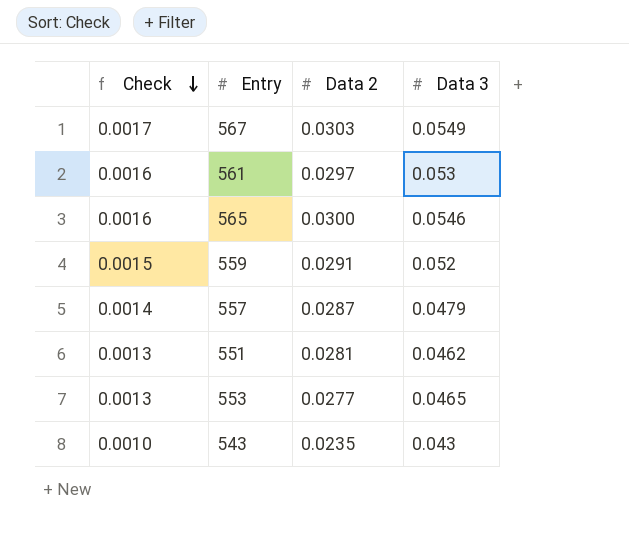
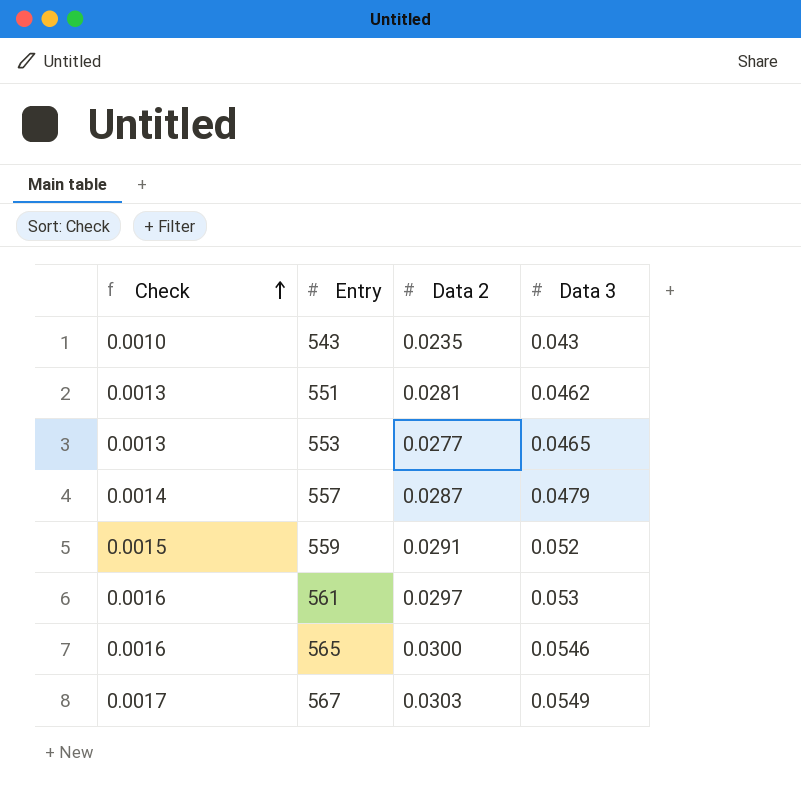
row order: Check descending -> Check ascending

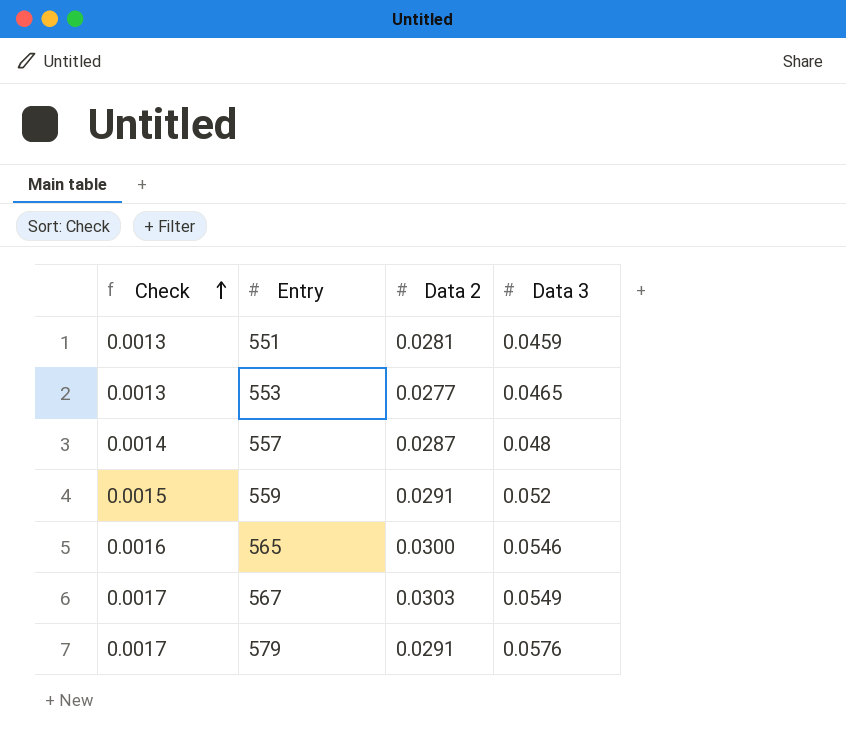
row 543: 0.0010 | 0.0235 | 0.043 -> none
row 561: 0.0016 | 0.0297 | 0.053 -> none
551 | Data 3: 0.0462 -> 0.0459
557 | Data 3: 0.0479 -> 0.048
row 579: none -> 0.0017 | 0.0291 | 0.0576

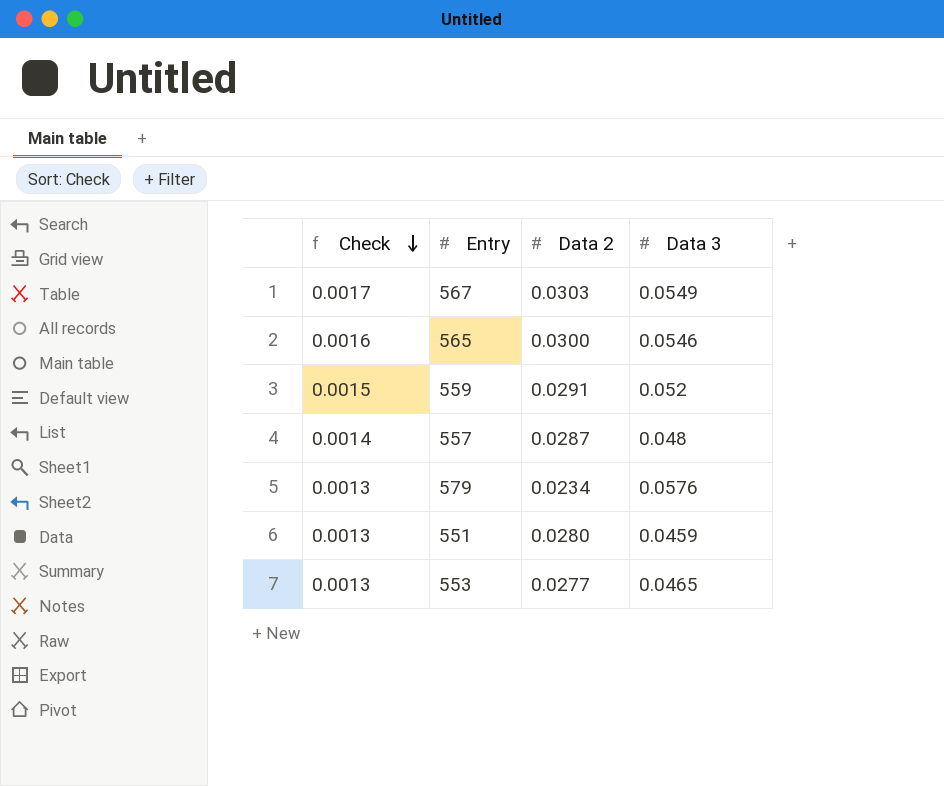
row order: Check ascending -> Check descending
579 | Check: 0.0017 -> 0.0013
579 | Data 2: 0.0291 -> 0.0234
551 | Data 2: 0.0281 -> 0.0280

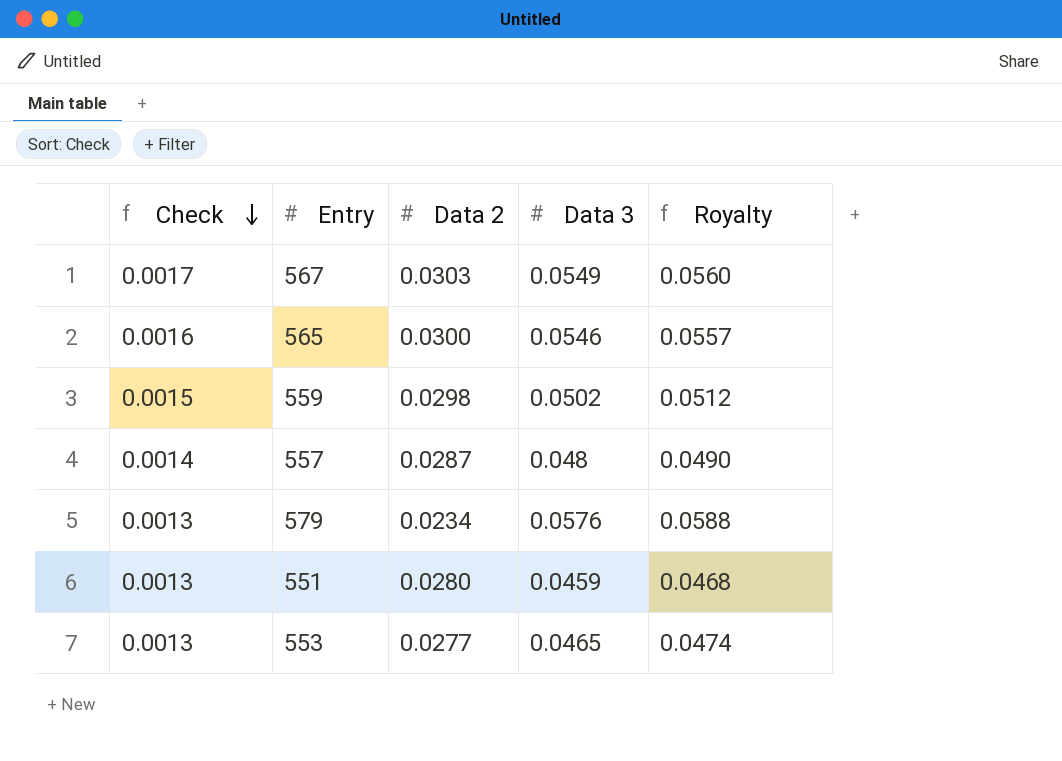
column Royalty | formula: none -> [Data 3] * 1.02
559 | Data 2: 0.0291 -> 0.0298
559 | Data 3: 0.052 -> 0.0502

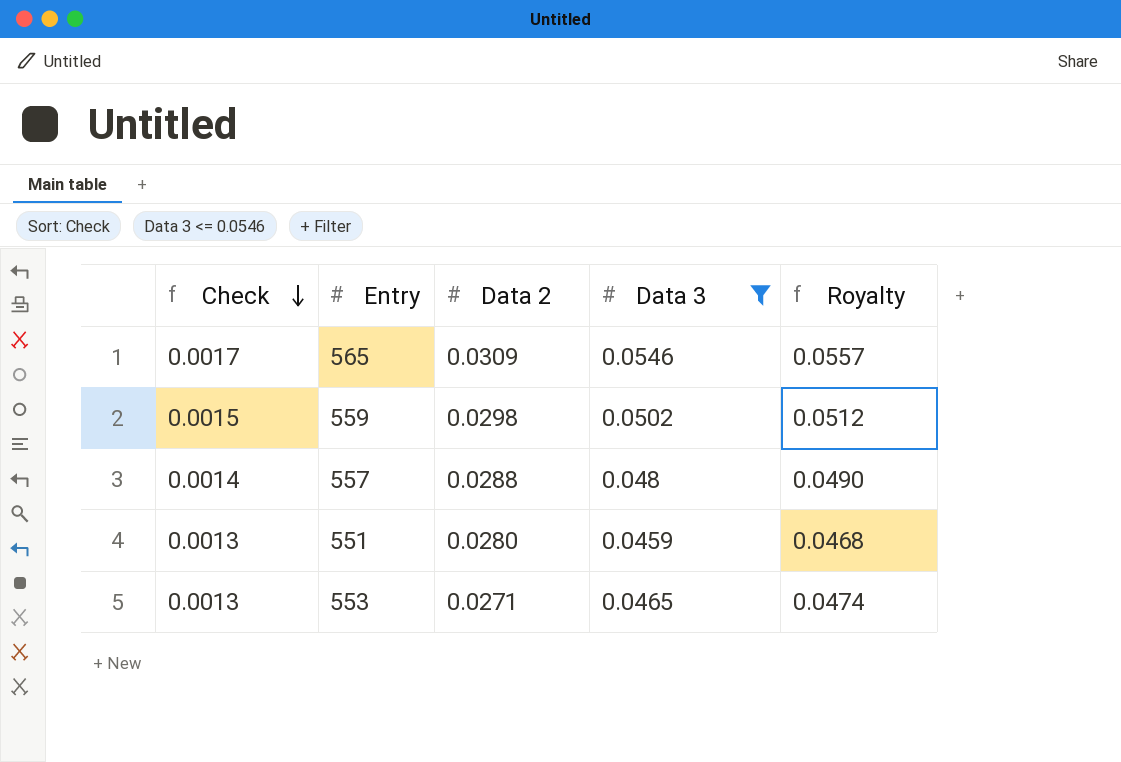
filter: none -> Data 3 <= 0.0546
565 | Check: 0.0016 -> 0.0017
565 | Data 2: 0.0300 -> 0.0309
557 | Data 2: 0.0287 -> 0.0288
553 | Data 2: 0.0277 -> 0.0271

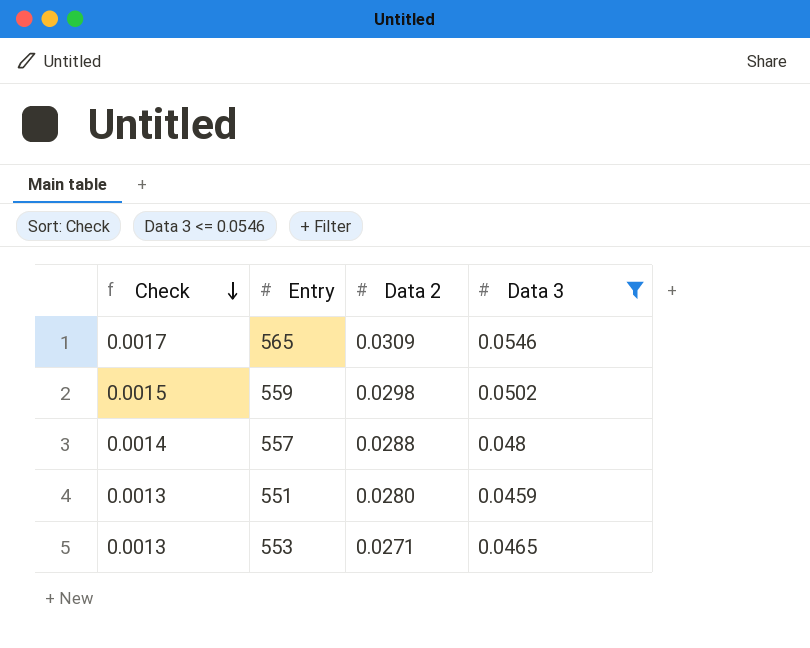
column Royalty | formula: [Data 3] * 1.02 -> none

